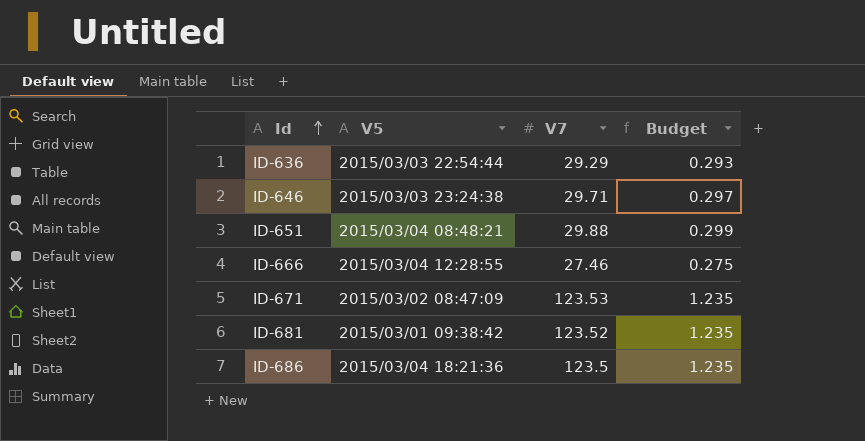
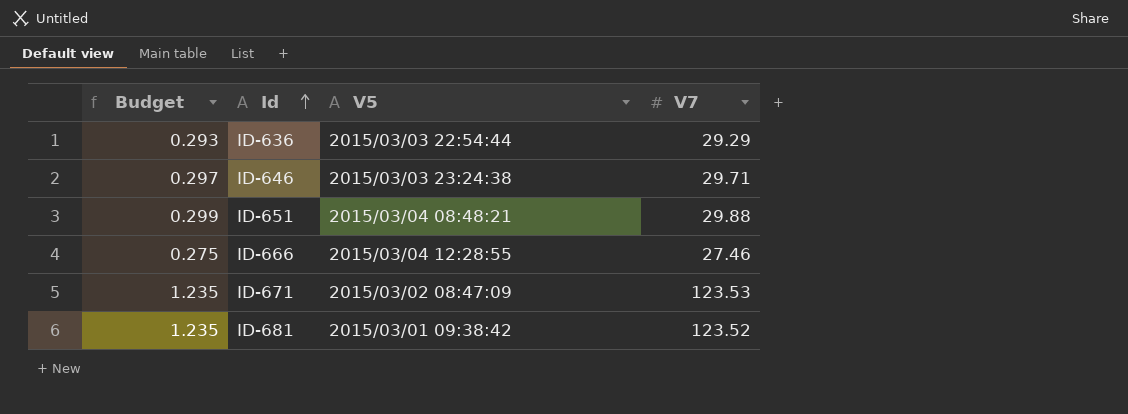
column Budget | position: 4 -> 1
row ID-686: 2015/03/04 18:21:36 | 123.5 | 1.235 -> none

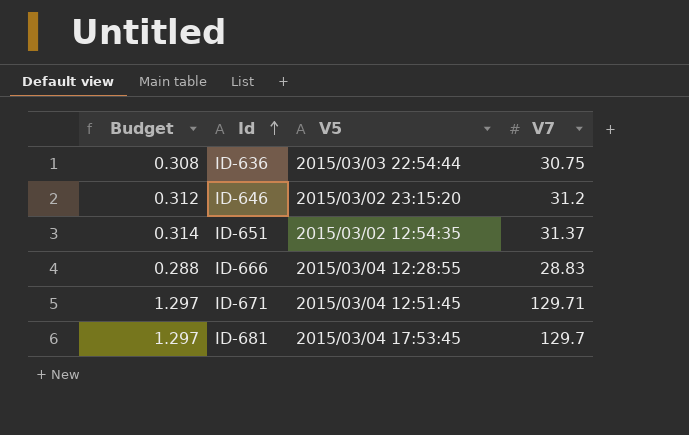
ID-636 | Budget: 0.293 -> 0.308
ID-636 | V7: 29.29 -> 30.75
ID-646 | Budget: 0.297 -> 0.312
ID-646 | V5: 2015/03/03 23:24:38 -> 2015/03/02 23:15:20
ID-646 | V7: 29.71 -> 31.2
ID-651 | Budget: 0.299 -> 0.314
ID-651 | V5: 2015/03/04 08:48:21 -> 2015/03/02 12:54:35
ID-651 | V7: 29.88 -> 31.37
ID-666 | Budget: 0.275 -> 0.288
ID-666 | V7: 27.46 -> 28.83
ID-671 | Budget: 1.235 -> 1.297
ID-671 | V5: 2015/03/02 08:47:09 -> 2015/03/04 12:51:45
ID-671 | V7: 123.53 -> 129.71
ID-681 | Budget: 1.235 -> 1.297
ID-681 | V5: 2015/03/01 09:38:42 -> 2015/03/04 17:53:45
ID-681 | V7: 123.52 -> 129.7

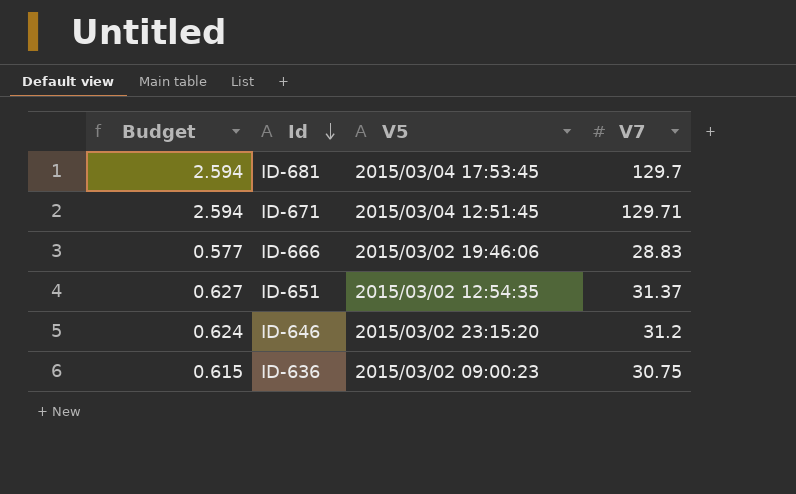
row order: Id ascending -> Id descending
column Budget | formula: [V7] * 0.01 -> [V7] * 0.02
ID-666 | V5: 2015/03/04 12:28:55 -> 2015/03/02 19:46:06
ID-636 | V5: 2015/03/03 22:54:44 -> 2015/03/02 09:00:23

